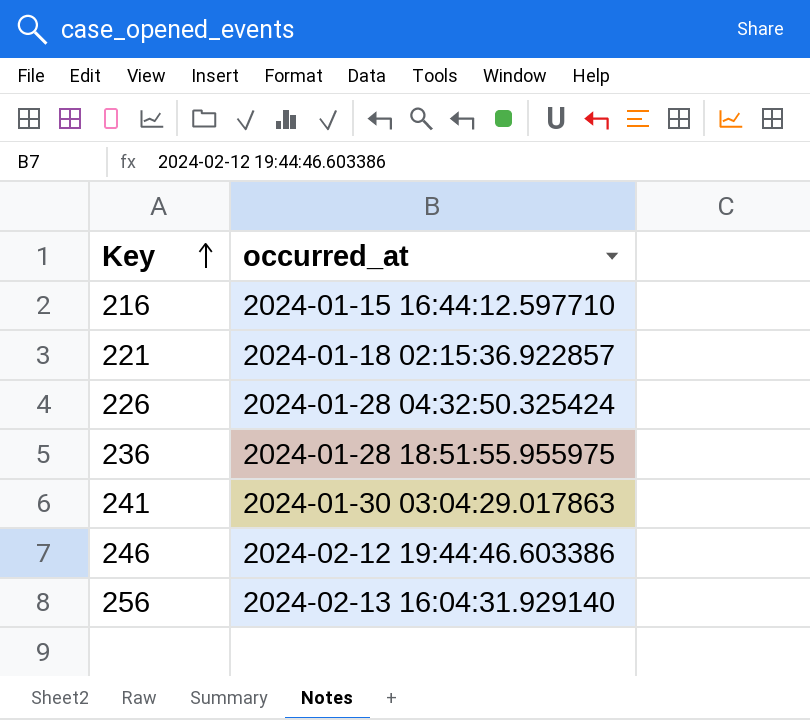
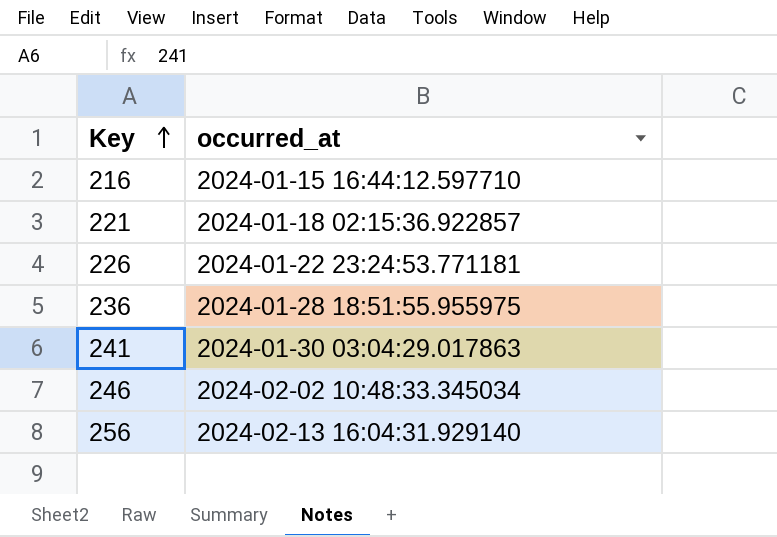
226 | occurred_at: 2024-01-28 04:32:50.325424 -> 2024-01-22 23:24:53.771181
246 | occurred_at: 2024-02-12 19:44:46.603386 -> 2024-02-02 10:48:33.345034

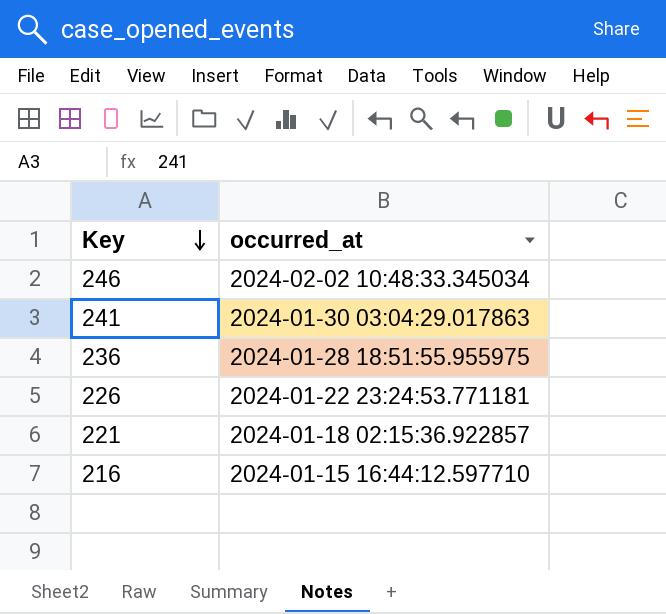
row order: Key ascending -> Key descending
row 256: 2024-02-13 16:04:31.929140 -> none

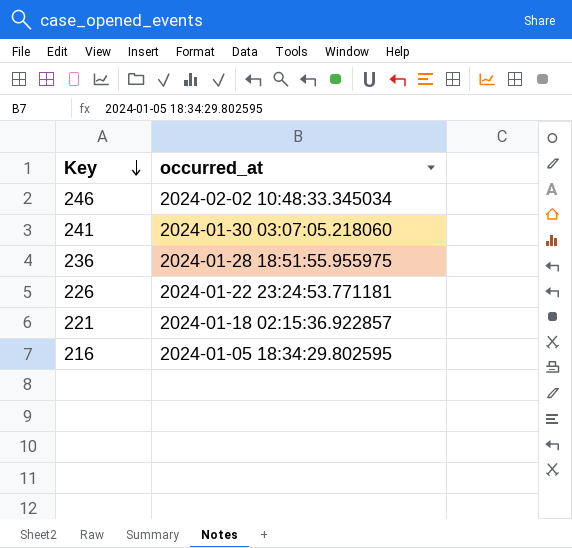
241 | occurred_at: 2024-01-30 03:04:29.017863 -> 2024-01-30 03:07:05.218060
216 | occurred_at: 2024-01-15 16:44:12.597710 -> 2024-01-05 18:34:29.802595

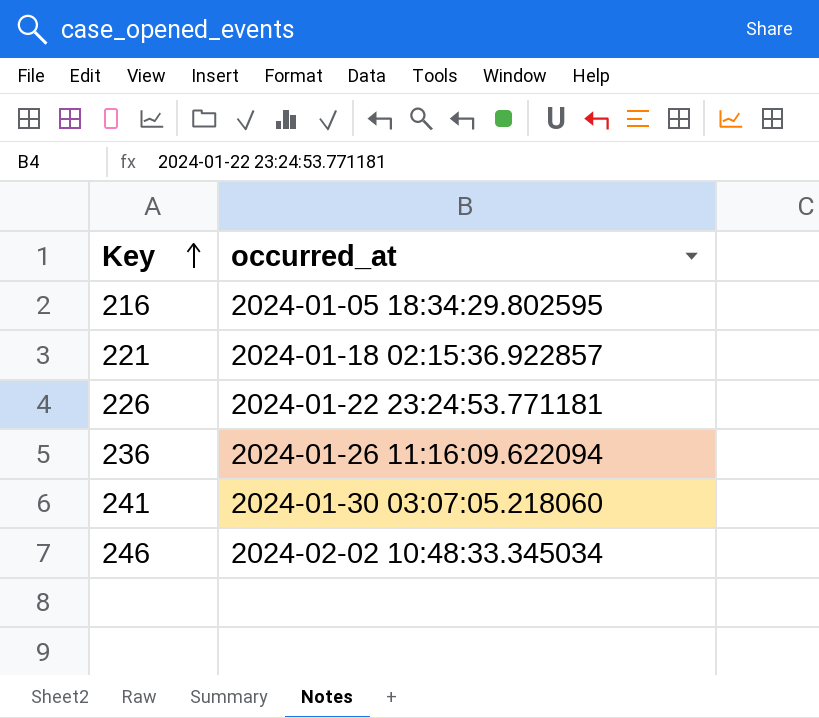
row order: Key descending -> Key ascending
236 | occurred_at: 2024-01-28 18:51:55.955975 -> 2024-01-26 11:16:09.622094

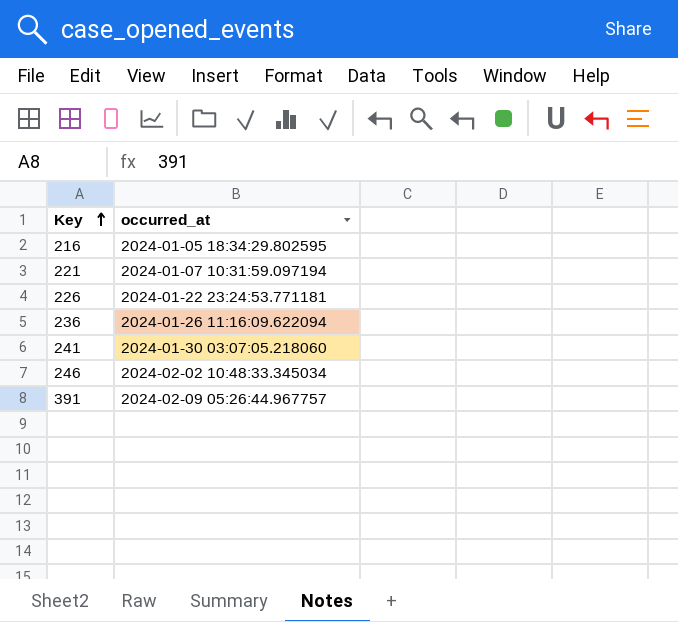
221 | occurred_at: 2024-01-18 02:15:36.922857 -> 2024-01-07 10:31:59.097194
row 391: none -> 2024-02-09 05:26:44.967757

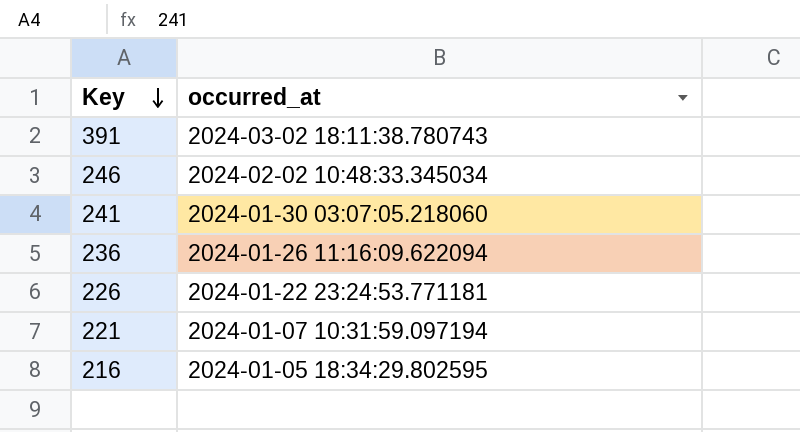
row order: Key ascending -> Key descending
391 | occurred_at: 2024-02-09 05:26:44.967757 -> 2024-03-02 18:11:38.780743

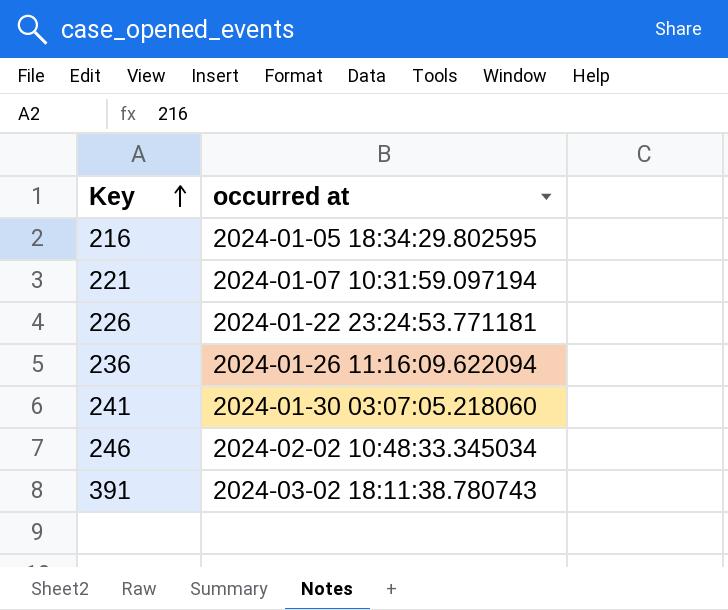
row order: Key descending -> Key ascending
column name: occurred_at -> occurred at

